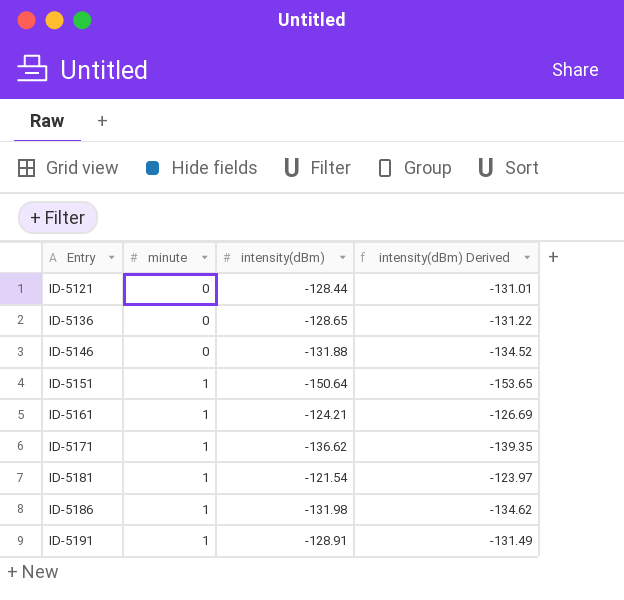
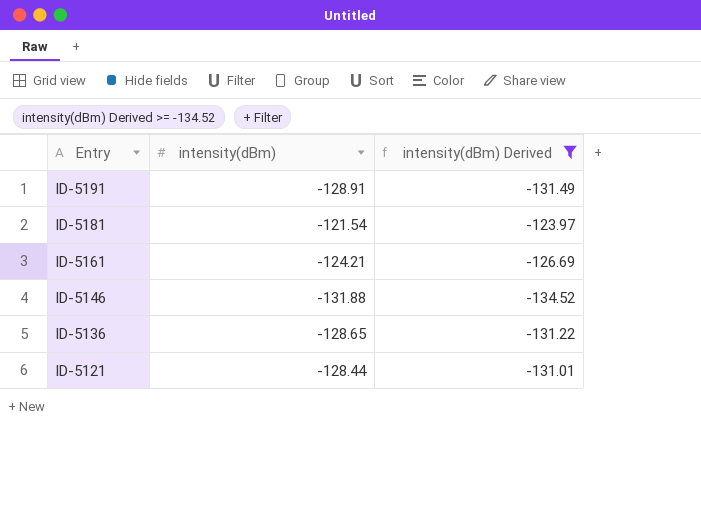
filter: none -> intensity(dBm) Derived >= -134.52
row order: Entry ascending -> Entry descending
column minute | position: 2 -> none

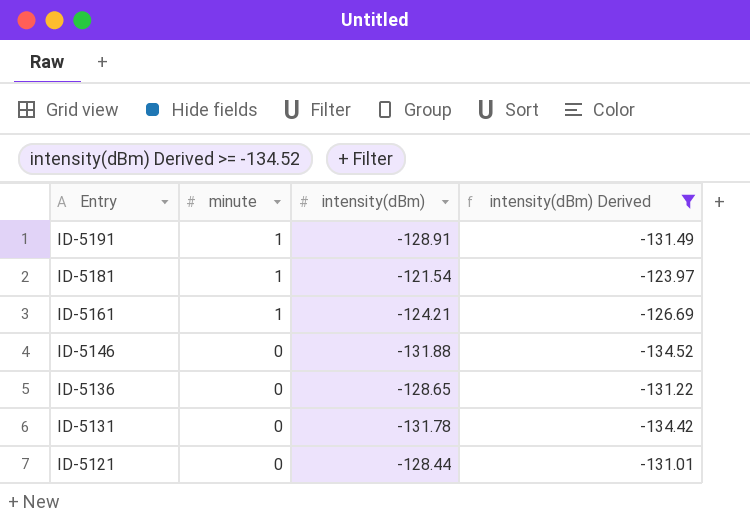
column minute | position: none -> 2
row ID-5131: none -> 0 | -131.78 | -134.42

